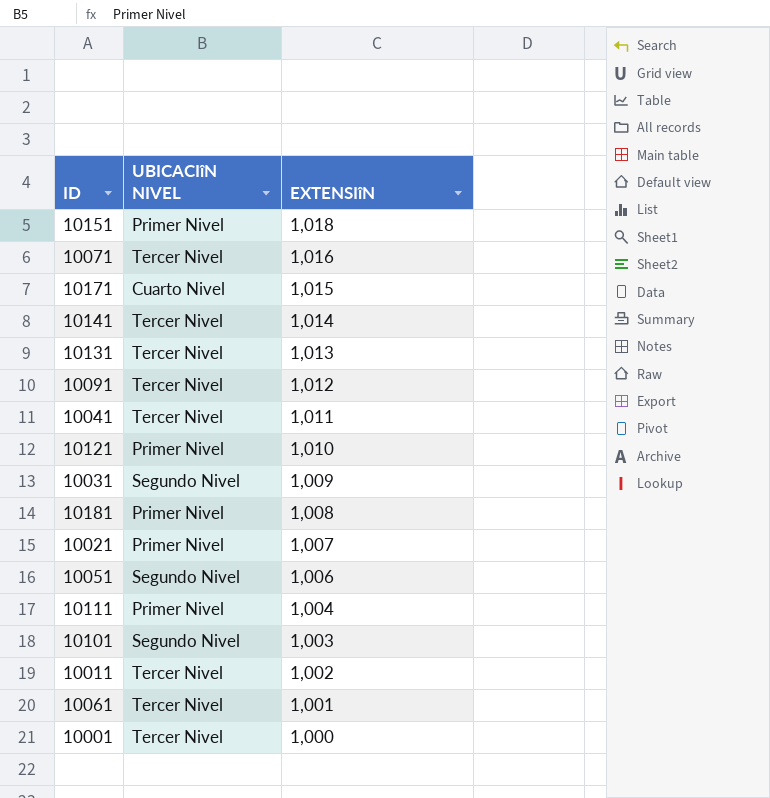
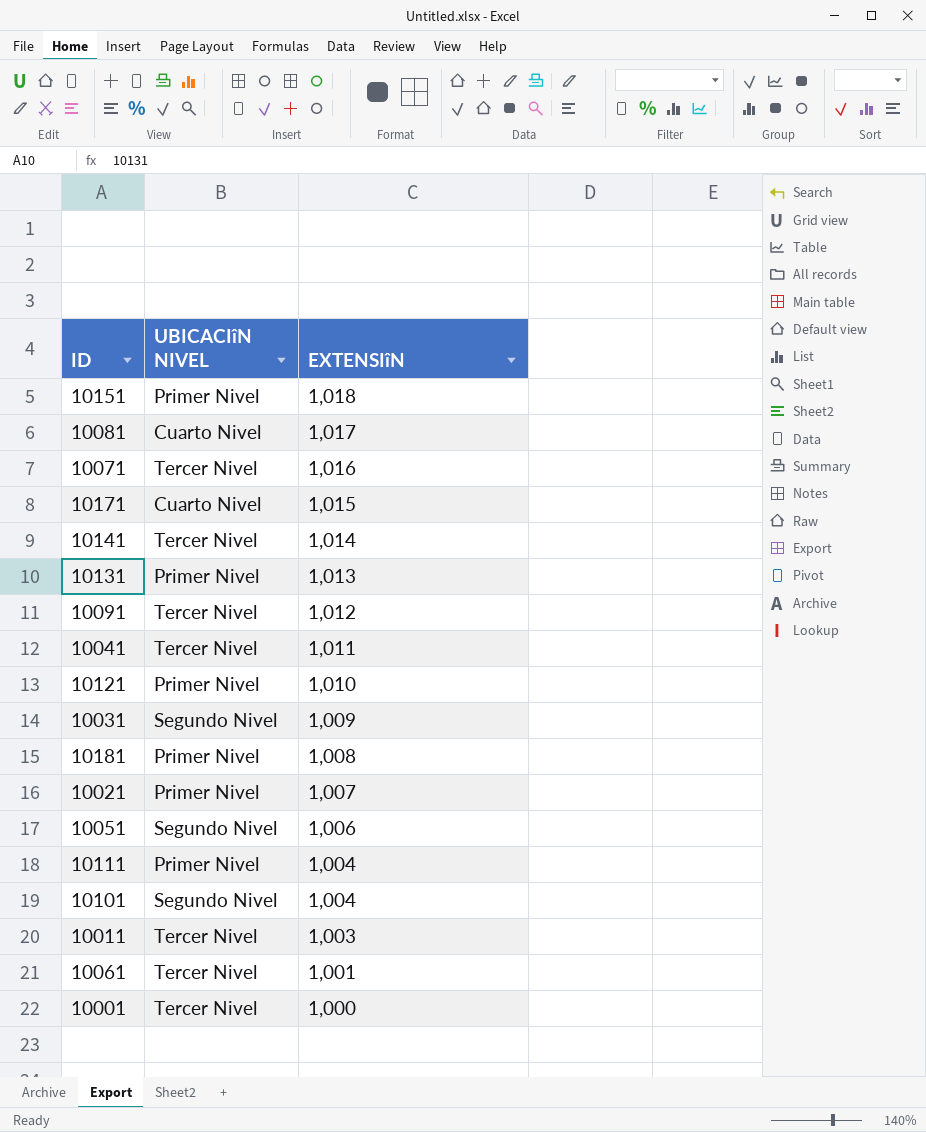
row 10081: none -> Cuarto Nivel | 1,017
10131 | UBICACIîN NIVEL: Tercer Nivel -> Primer Nivel
10101 | EXTENSIîN: 1,003 -> 1,004
10011 | EXTENSIîN: 1,002 -> 1,003

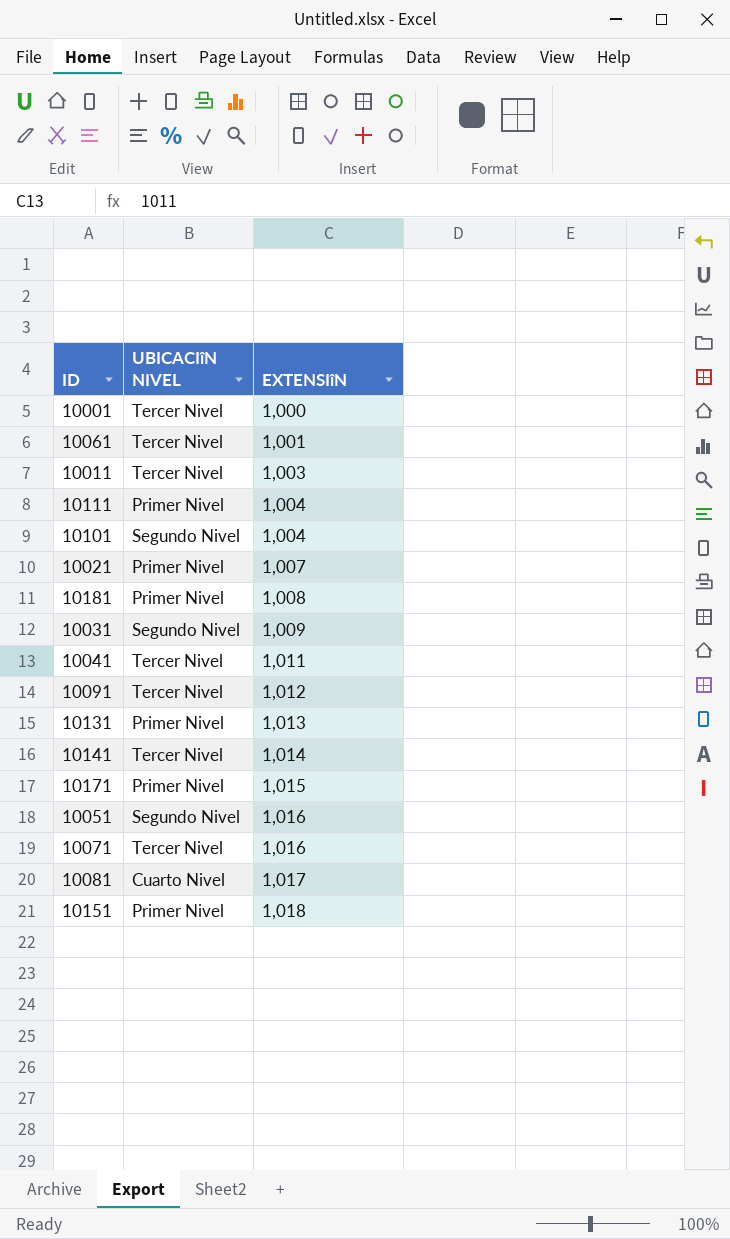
row order: EXTENSIîN descending -> EXTENSIîN ascending
row 10121: Primer Nivel | 1,010 -> none
10171 | UBICACIîN NIVEL: Cuarto Nivel -> Primer Nivel
10051 | EXTENSIîN: 1,006 -> 1,016

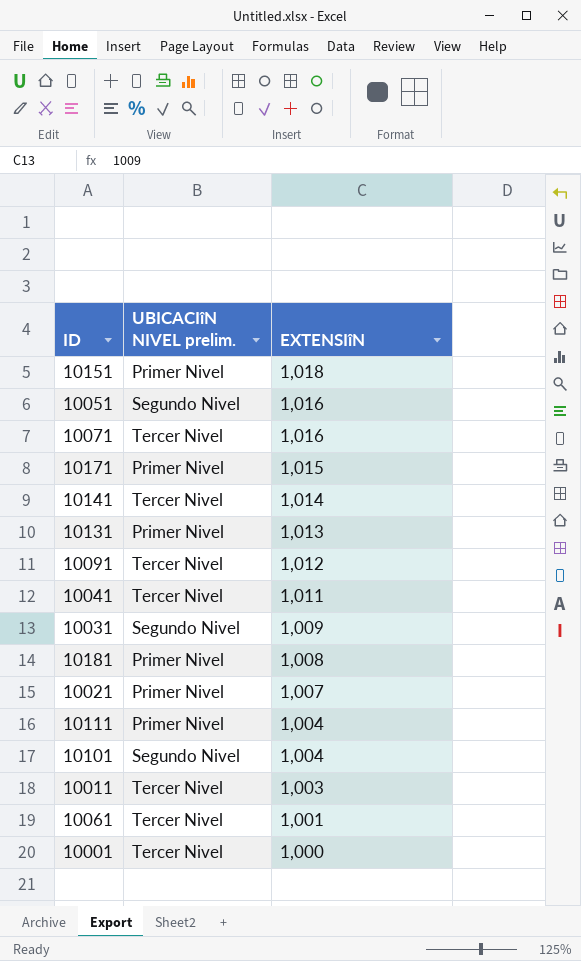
row order: EXTENSIîN ascending -> EXTENSIîN descending
column name: UBICACIîN NIVEL -> UBICACIîN NIVEL prelim.
row 10081: Cuarto Nivel | 1,017 -> none

